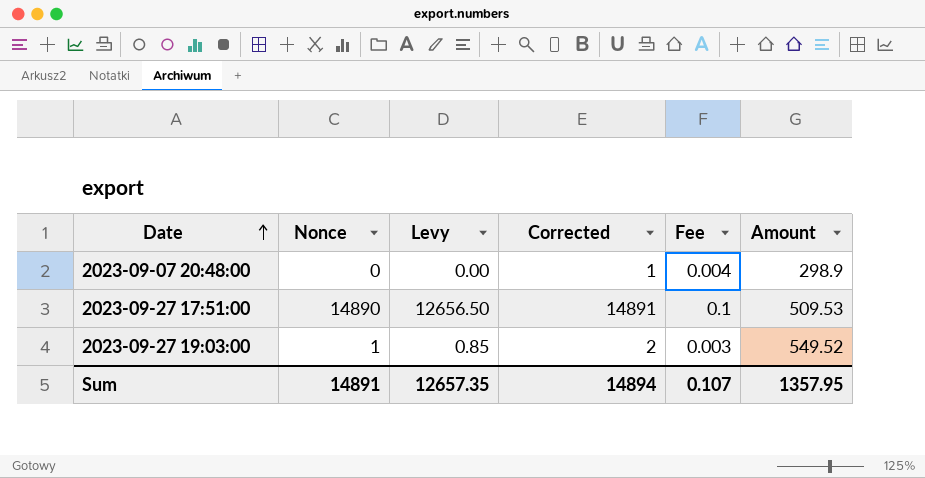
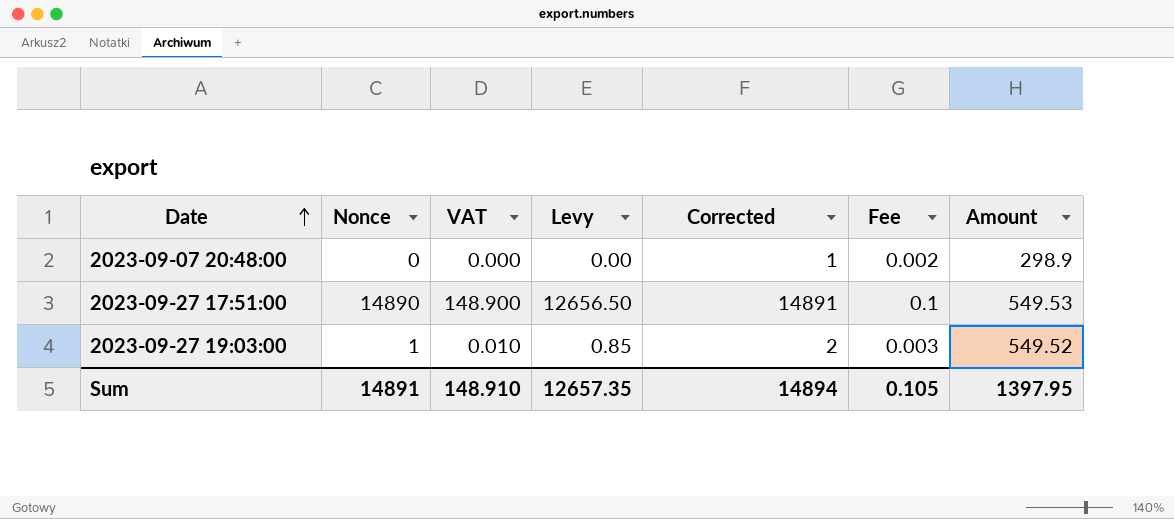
column VAT | formula: none -> [Nonce] * 0.01
2023-09-07 20:48:00 | Fee: 0.004 -> 0.002
2023-09-27 17:51:00 | Amount: 509.53 -> 549.53
Sum | Fee: 0.107 -> 0.105
Sum | Amount: 1357.95 -> 1397.95

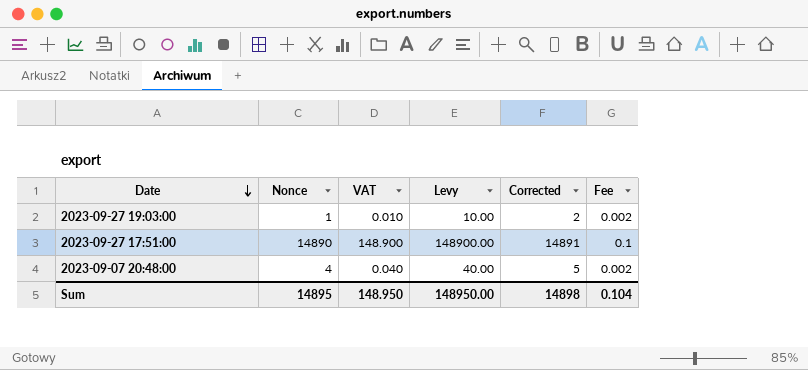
row order: Date ascending -> Date descending
column Amount | position: 7 -> none
column Levy | formula: [Nonce] * 0.85 -> [Nonce] * 10
2023-09-27 19:03:00 | Fee: 0.003 -> 0.002
2023-09-07 20:48:00 | Nonce: 0 -> 4
2023-09-07 20:48:00 | VAT: 0.000 -> 0.040
2023-09-07 20:48:00 | Corrected: 1 -> 5
Sum | Nonce: 14891 -> 14895
Sum | VAT: 148.910 -> 148.950
Sum | Levy: 12657.35 -> 148950.00
Sum | Corrected: 14894 -> 14898
Sum | Fee: 0.105 -> 0.104

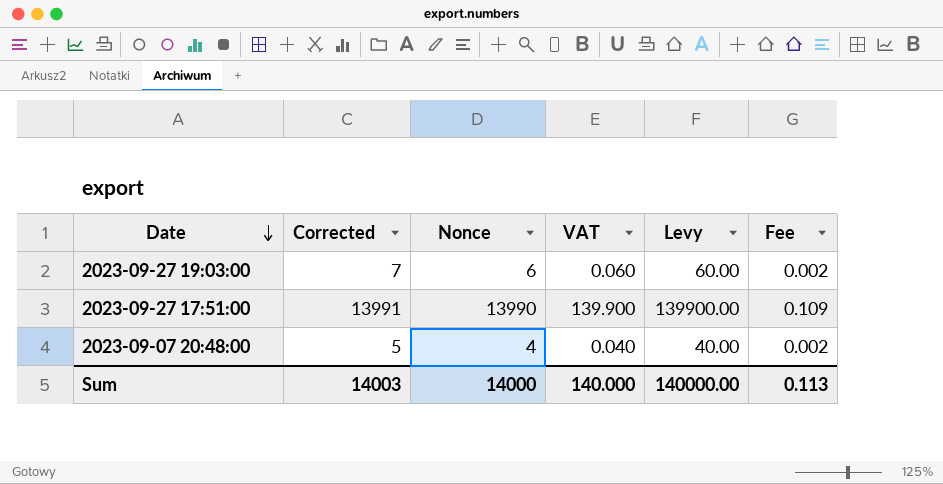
column Corrected | position: 5 -> 2
2023-09-27 19:03:00 | Corrected: 2 -> 7
2023-09-27 19:03:00 | Nonce: 1 -> 6
2023-09-27 19:03:00 | VAT: 0.010 -> 0.060
2023-09-27 19:03:00 | Levy: 10.00 -> 60.00
2023-09-27 17:51:00 | Corrected: 14891 -> 13991
2023-09-27 17:51:00 | Nonce: 14890 -> 13990
2023-09-27 17:51:00 | VAT: 148.900 -> 139.900
2023-09-27 17:51:00 | Levy: 148900.00 -> 139900.00
2023-09-27 17:51:00 | Fee: 0.1 -> 0.109
Sum | Corrected: 14898 -> 14003
Sum | Nonce: 14895 -> 14000
Sum | VAT: 148.950 -> 140.000
Sum | Levy: 148950.00 -> 140000.00
Sum | Fee: 0.104 -> 0.113

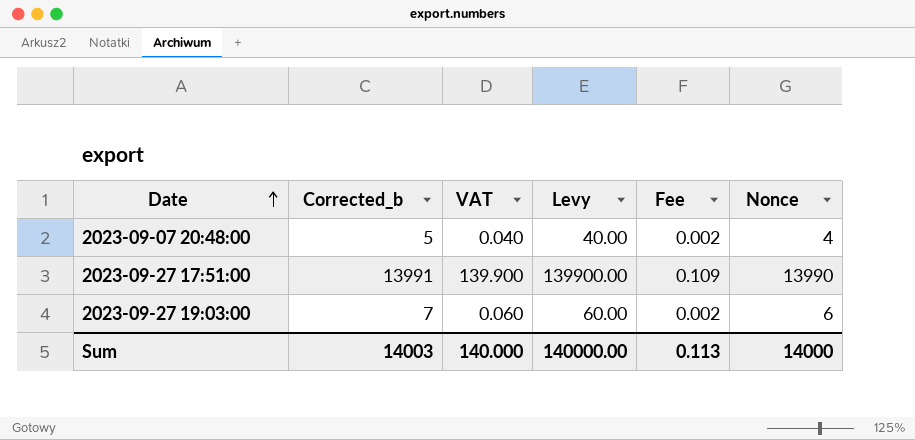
row order: Date descending -> Date ascending
column name: Corrected -> Corrected_b
column Nonce | position: 3 -> 6

